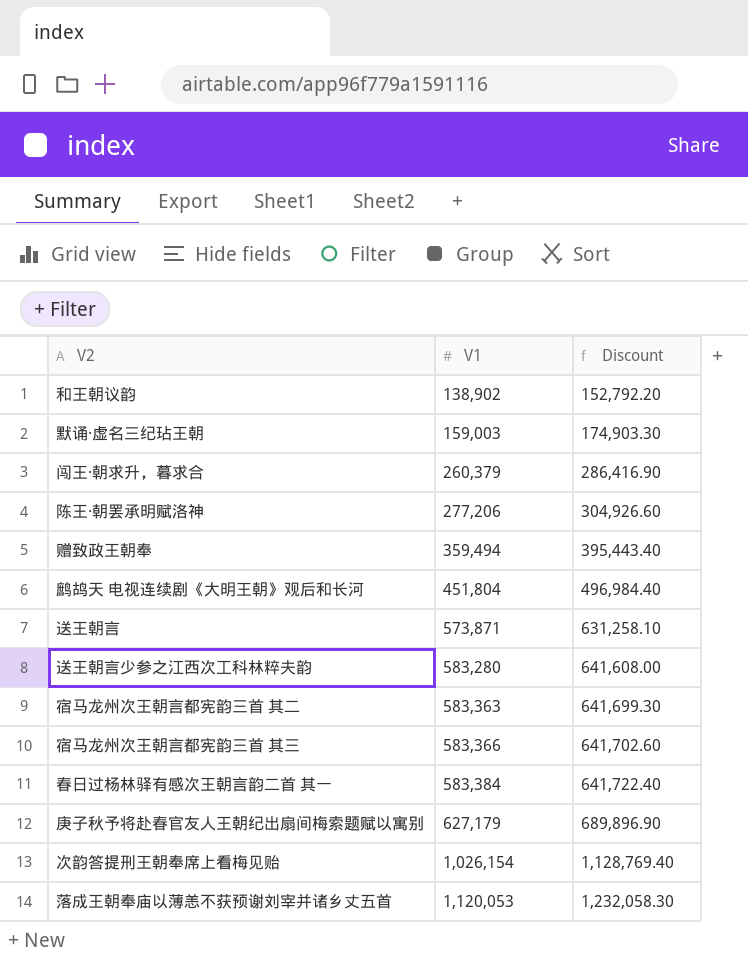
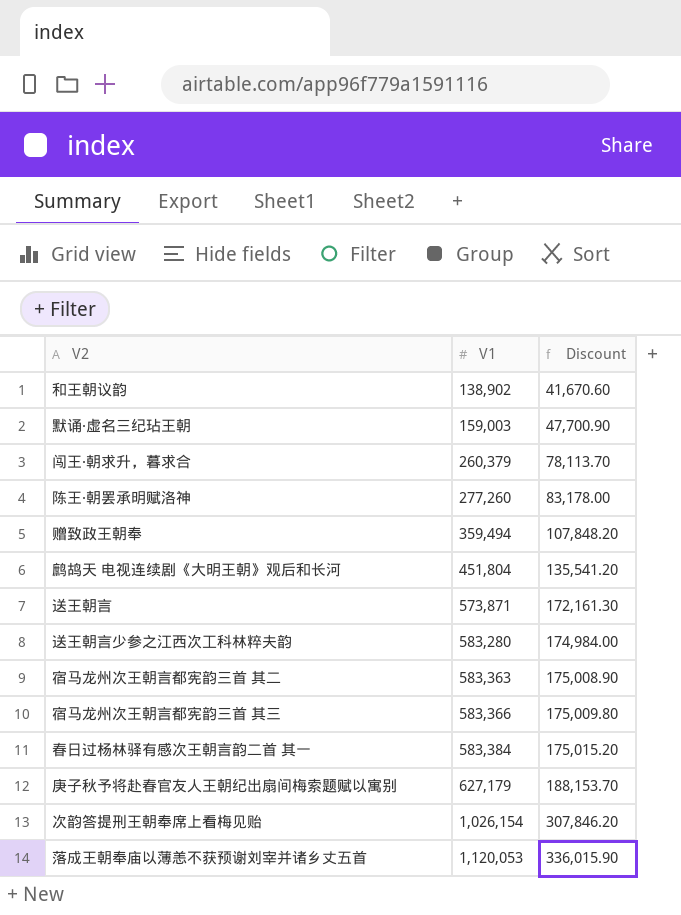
column Discount | formula: [V1] * 1.1 -> [V1] * 0.3
陈王·朝罢承明赋洛神 | V1: 277,206 -> 277,260

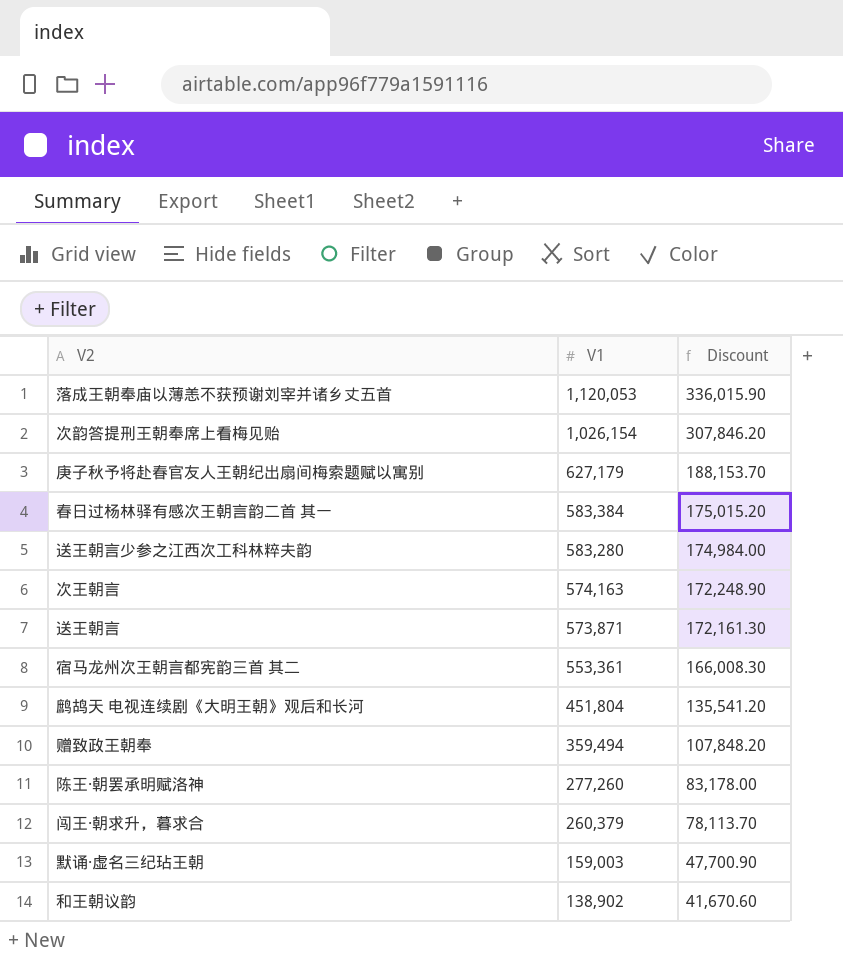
row order: V1 ascending -> V1 descending
row 宿马龙州次王朝言都宪韵三首 其三: 583,366 | 175,009.80 -> none
row 次王朝言: none -> 574,163 | 172,248.90
宿马龙州次王朝言都宪韵三首 其二 | V1: 583,363 -> 553,361
宿马龙州次王朝言都宪韵三首 其二 | Discount: 175,008.90 -> 166,008.30

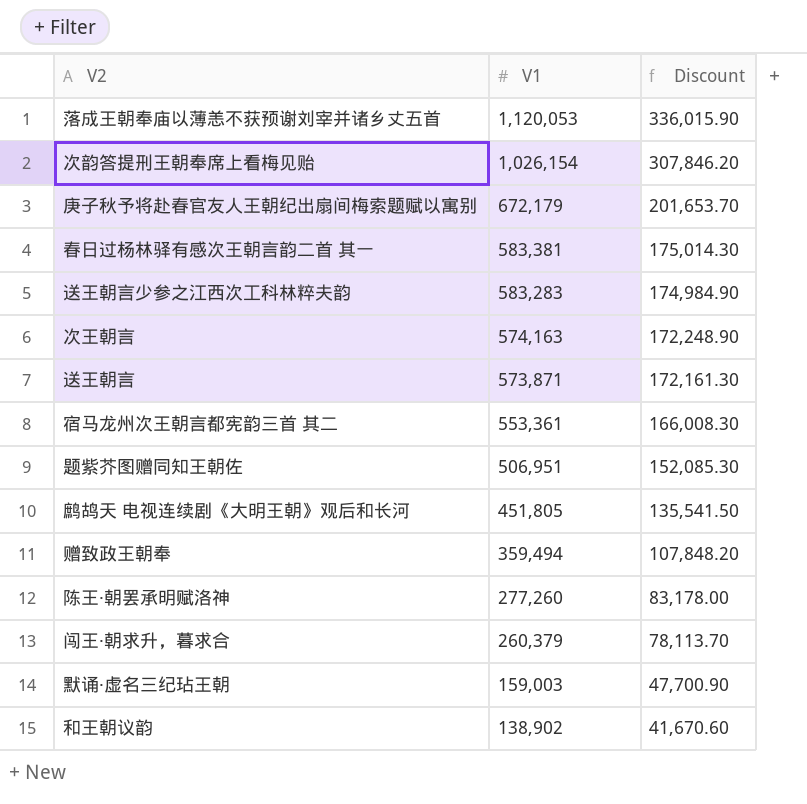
庚子秋予将赴春官友人王朝纪出扇间梅索题赋以寓别 | V1: 627,179 -> 672,179
庚子秋予将赴春官友人王朝纪出扇间梅索题赋以寓别 | Discount: 188,153.70 -> 201,653.70
春日过杨林驿有感次王朝言韵二首 其一 | V1: 583,384 -> 583,381
春日过杨林驿有感次王朝言韵二首 其一 | Discount: 175,015.20 -> 175,014.30
送王朝言少参之江西次工科林粹夫韵 | V1: 583,280 -> 583,283
送王朝言少参之江西次工科林粹夫韵 | Discount: 174,984.00 -> 174,984.90
row 题紫芥图赠同知王朝佐: none -> 506,951 | 152,085.30
鹧鸪天 电视连续剧《大明王朝》观后和长河 | V1: 451,804 -> 451,805
鹧鸪天 电视连续剧《大明王朝》观后和长河 | Discount: 135,541.20 -> 135,541.50

